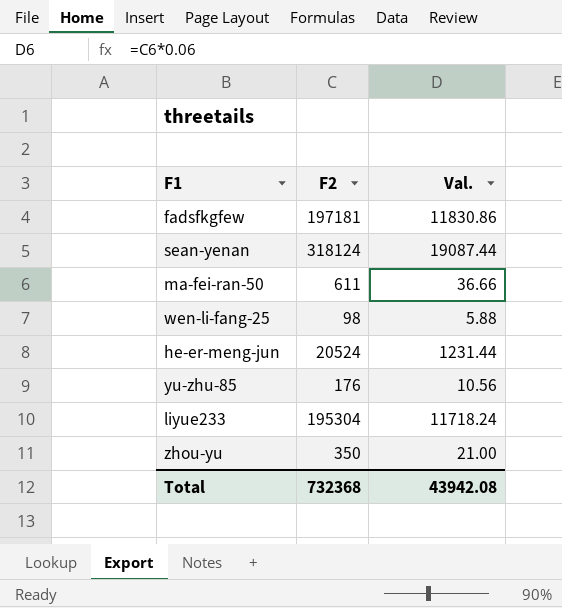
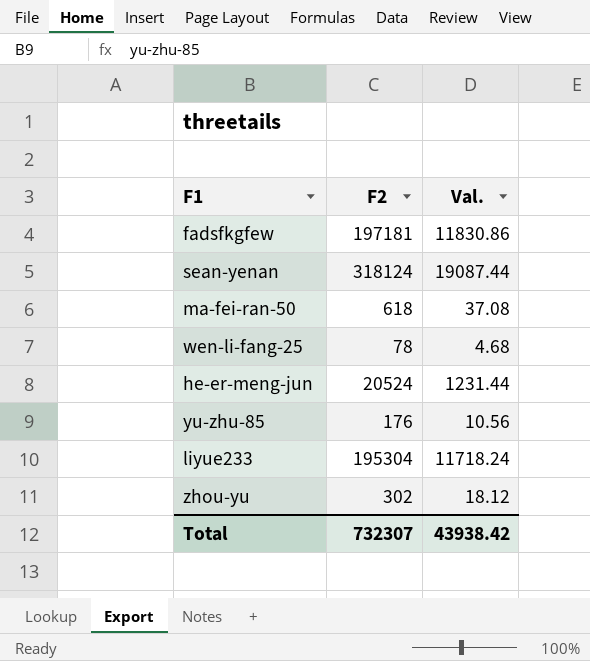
ma-fei-ran-50 | F2: 611 -> 618
ma-fei-ran-50 | Val.: 36.66 -> 37.08
wen-li-fang-25 | F2: 98 -> 78
wen-li-fang-25 | Val.: 5.88 -> 4.68
zhou-yu | F2: 350 -> 302
zhou-yu | Val.: 21.00 -> 18.12
Total | F2: 732368 -> 732307
Total | Val.: 43942.08 -> 43938.42

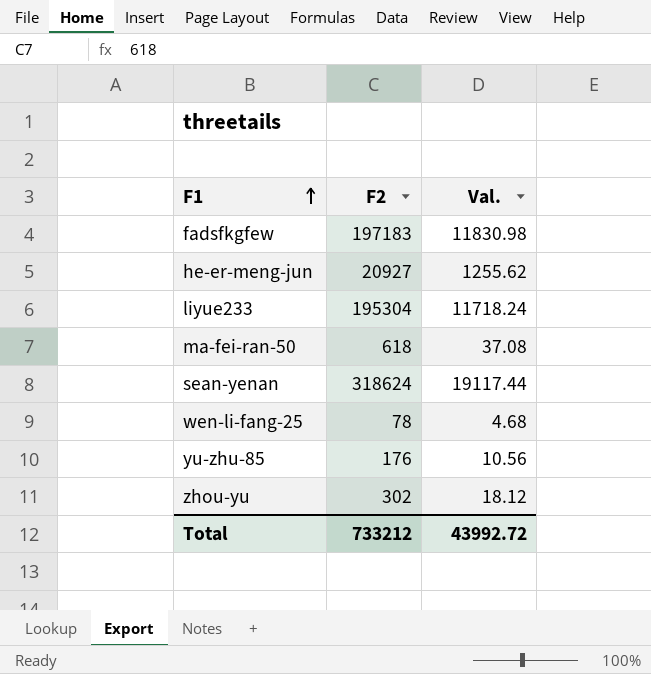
row order: none -> F1 ascending
fadsfkgfew | F2: 197181 -> 197183
fadsfkgfew | Val.: 11830.86 -> 11830.98
he-er-meng-jun | F2: 20524 -> 20927
he-er-meng-jun | Val.: 1231.44 -> 1255.62
sean-yenan | F2: 318124 -> 318624
sean-yenan | Val.: 19087.44 -> 19117.44
Total | F2: 732307 -> 733212
Total | Val.: 43938.42 -> 43992.72

